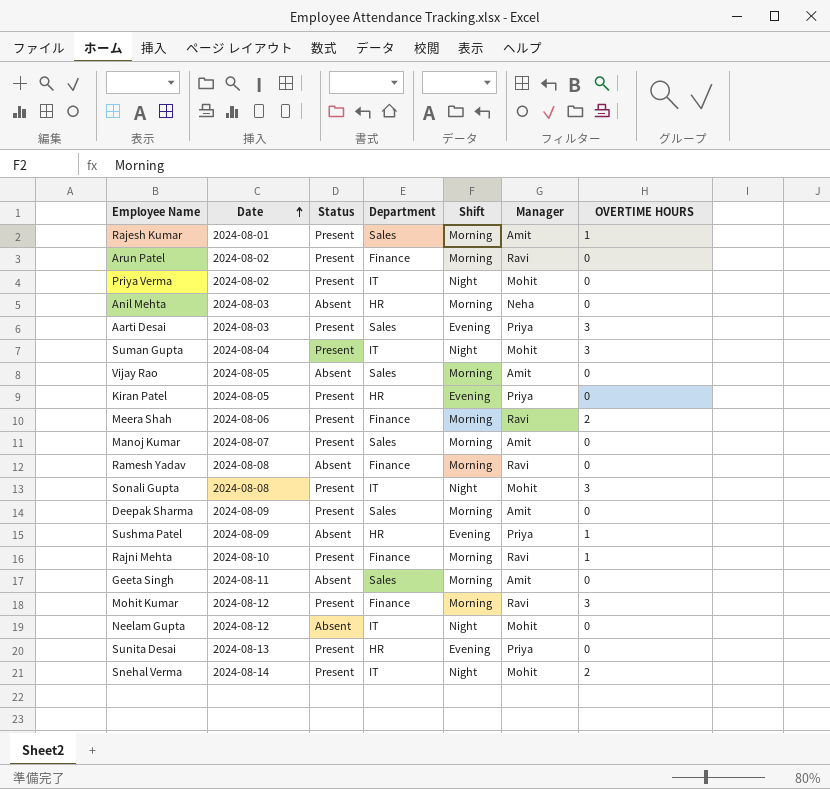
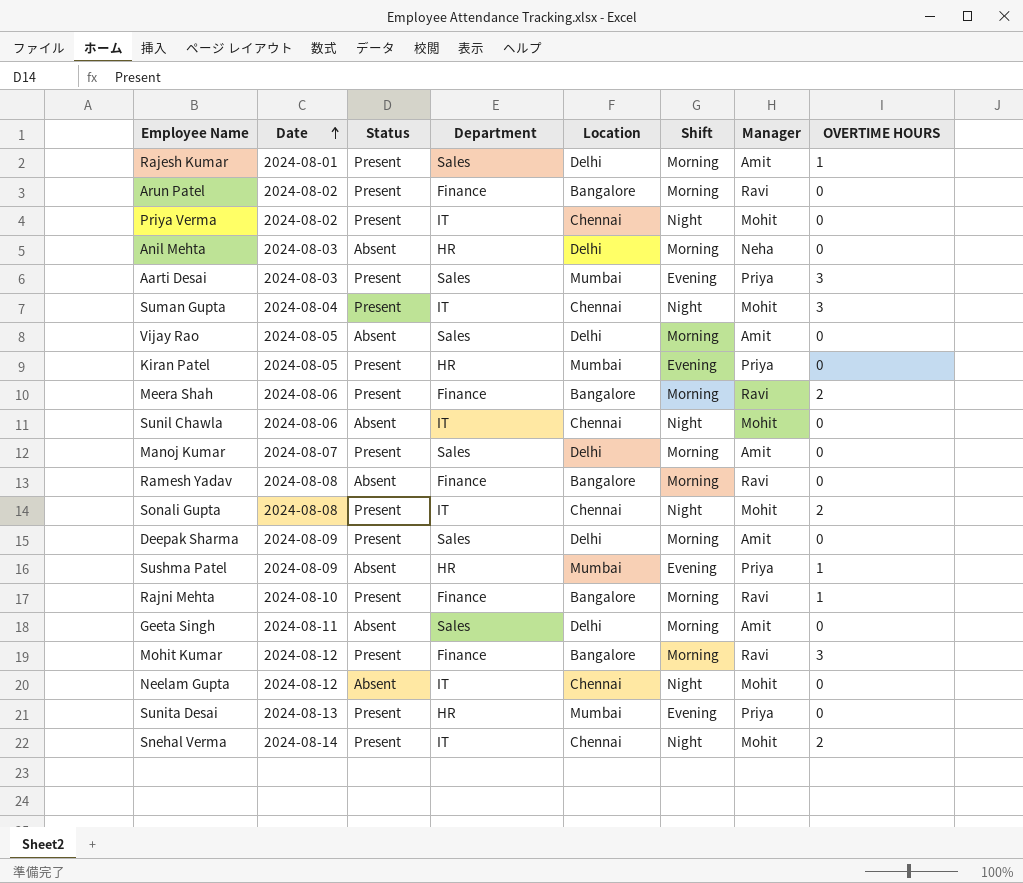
column Location | position: none -> 5
row Sunil Chawla: none -> 2024-08-06 | Absent | IT | Chennai | Night | Mohit | 0
Sonali Gupta | OVERTIME HOURS: 3 -> 2

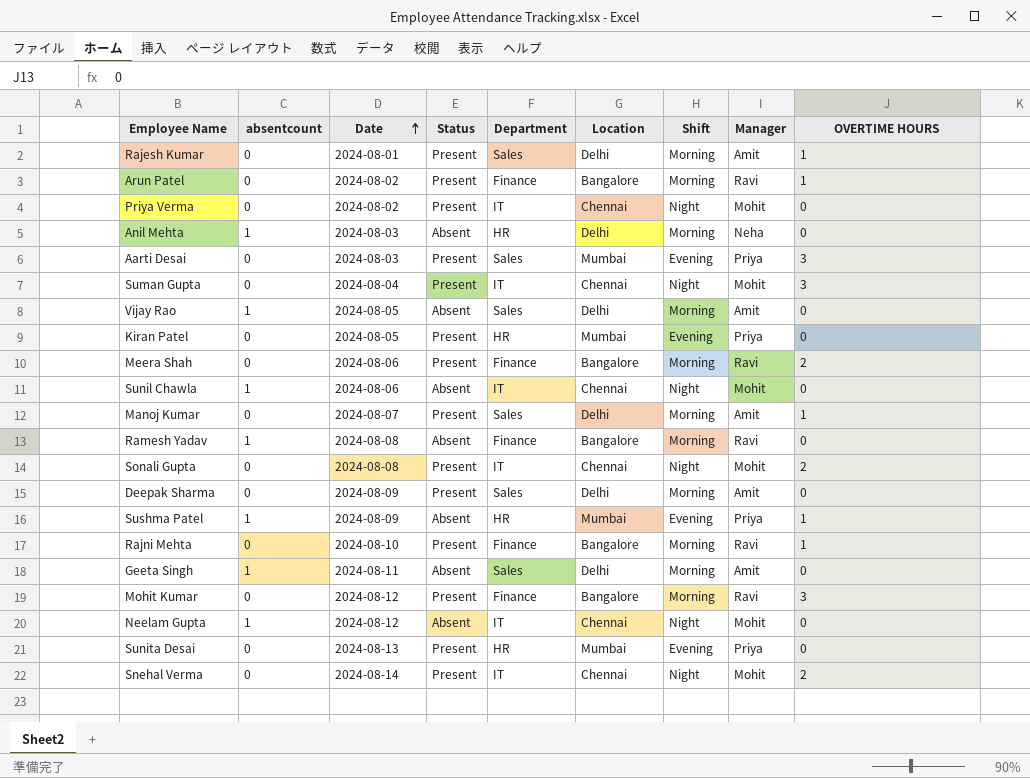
column absentcount | position: none -> 2
Arun Patel | OVERTIME HOURS: 0 -> 1
Manoj Kumar | OVERTIME HOURS: 0 -> 1

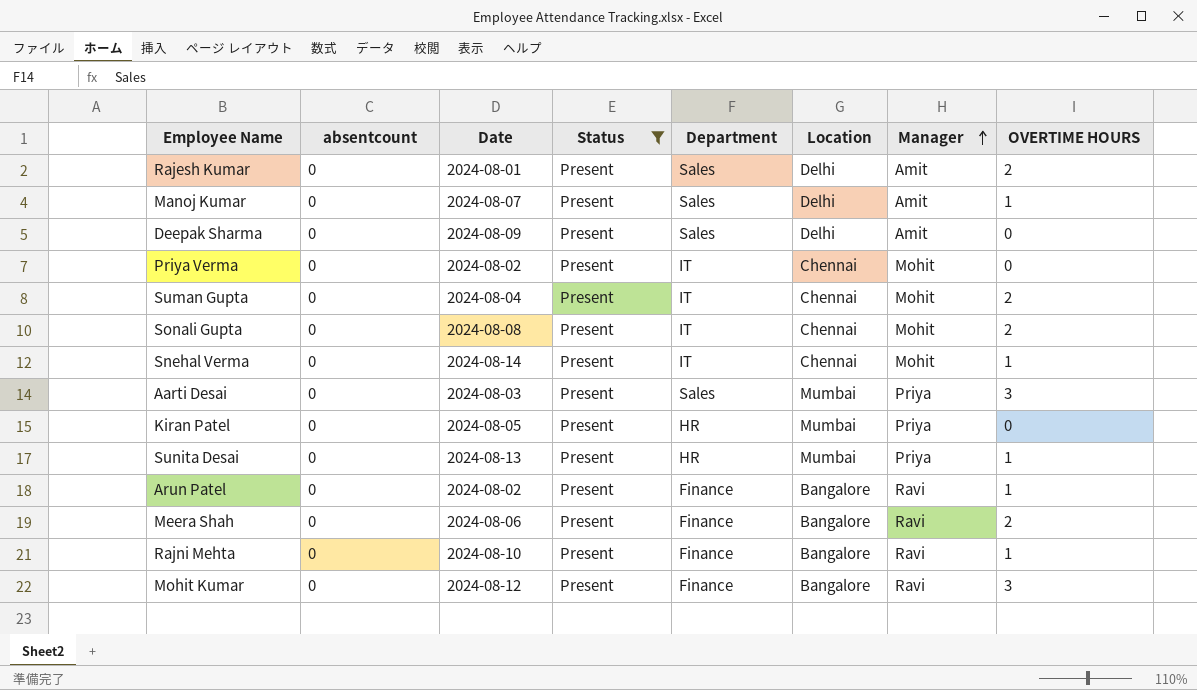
filter: none -> Status = Present
row order: Date ascending -> Manager ascending
column Shift | position: 7 -> none
Rajesh Kumar | OVERTIME HOURS: 1 -> 2
Suman Gupta | OVERTIME HOURS: 3 -> 2
Snehal Verma | OVERTIME HOURS: 2 -> 1
Sunita Desai | OVERTIME HOURS: 0 -> 1

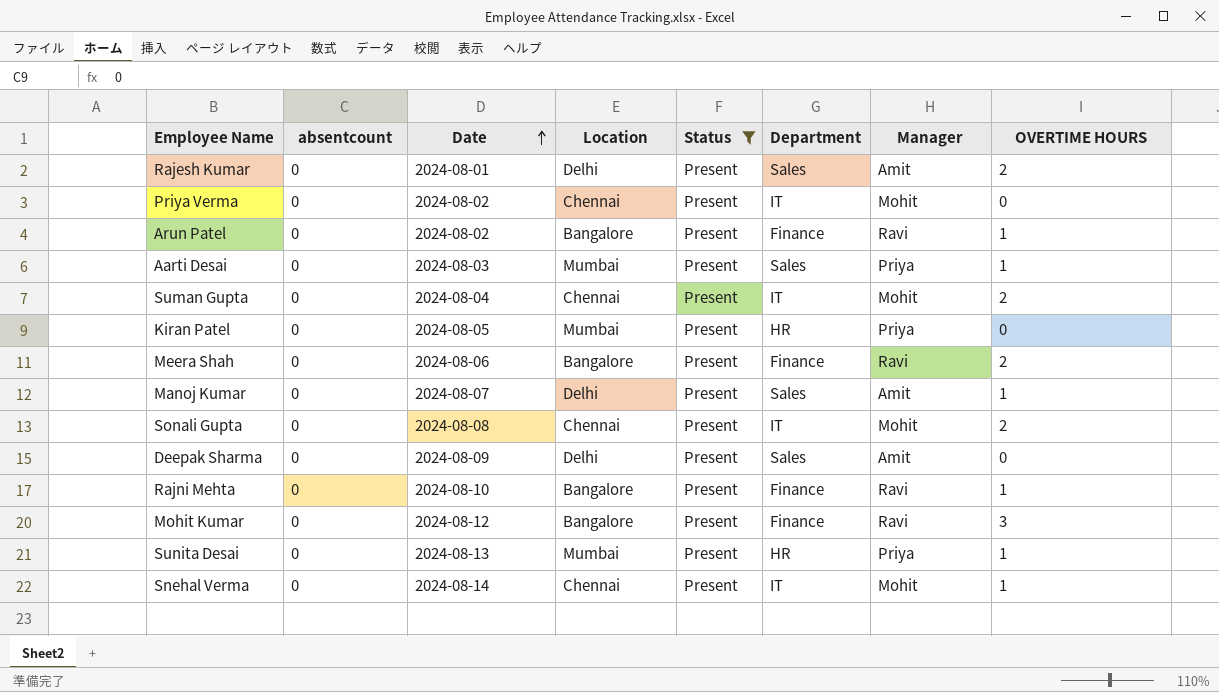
row order: Manager ascending -> Date ascending
column Location | position: 6 -> 4
Aarti Desai | OVERTIME HOURS: 3 -> 1

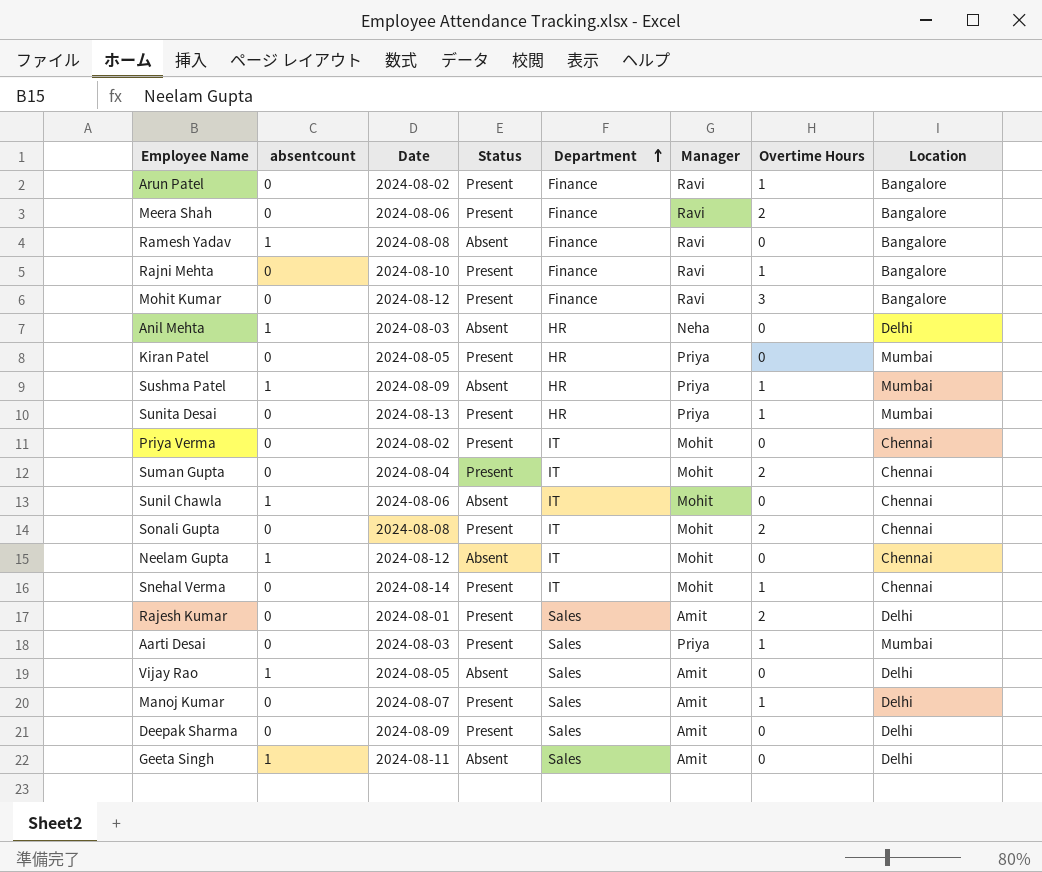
filter: Status = Present -> none
row order: Date ascending -> Department ascending
column name: OVERTIME HOURS -> Overtime Hours
column Location | position: 4 -> 8

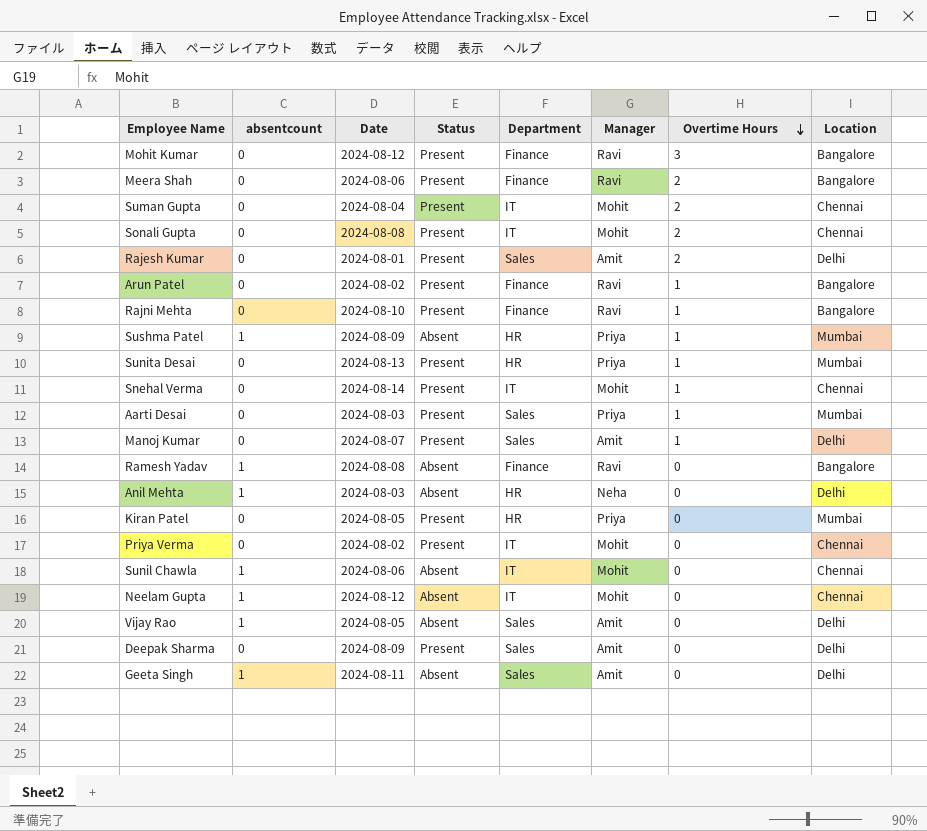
row order: Department ascending -> Overtime Hours descending

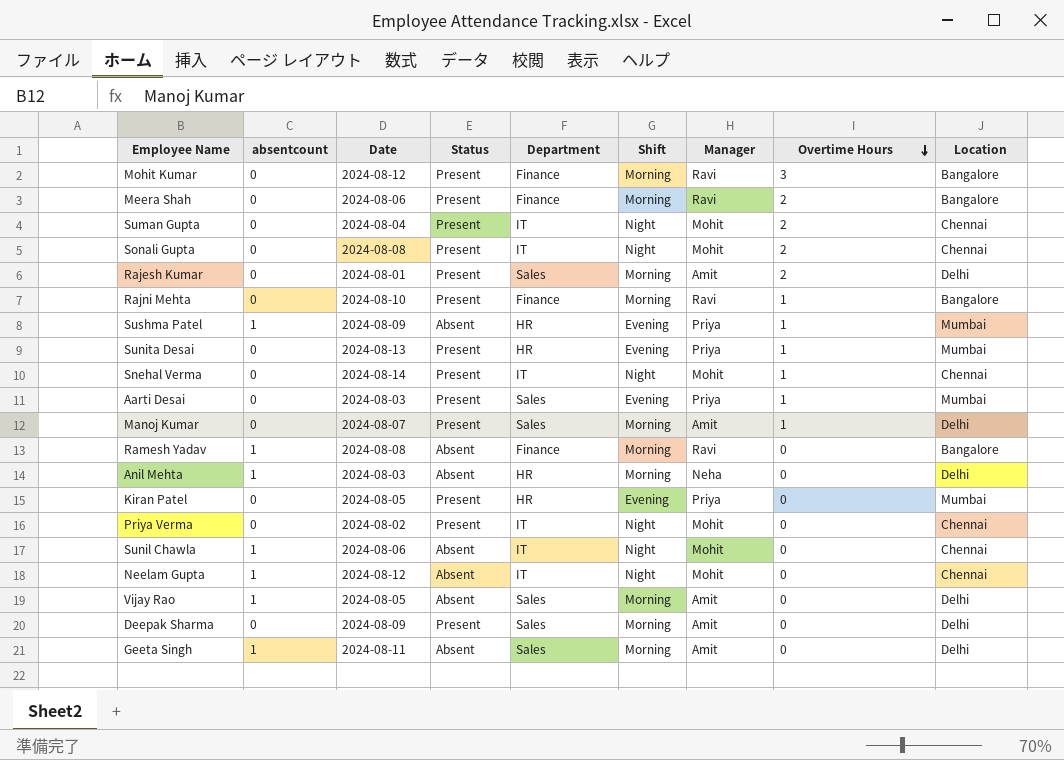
column Shift | position: none -> 6
row Arun Patel: 0 | 2024-08-02 | Present | Finance | Ravi | 1 | Bangalore -> none

